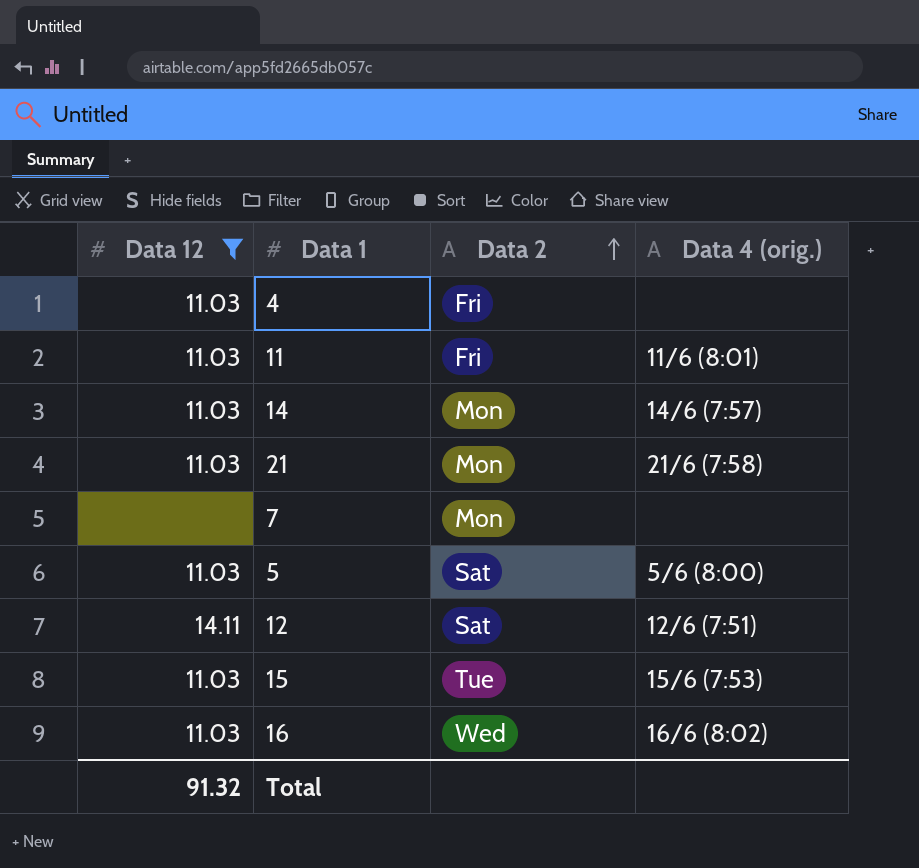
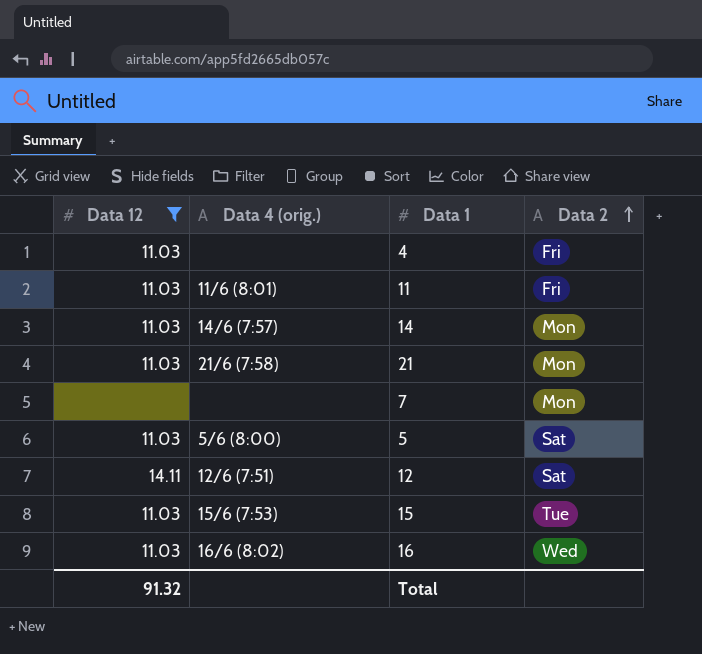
column Data 4 (orig.) | position: 4 -> 2

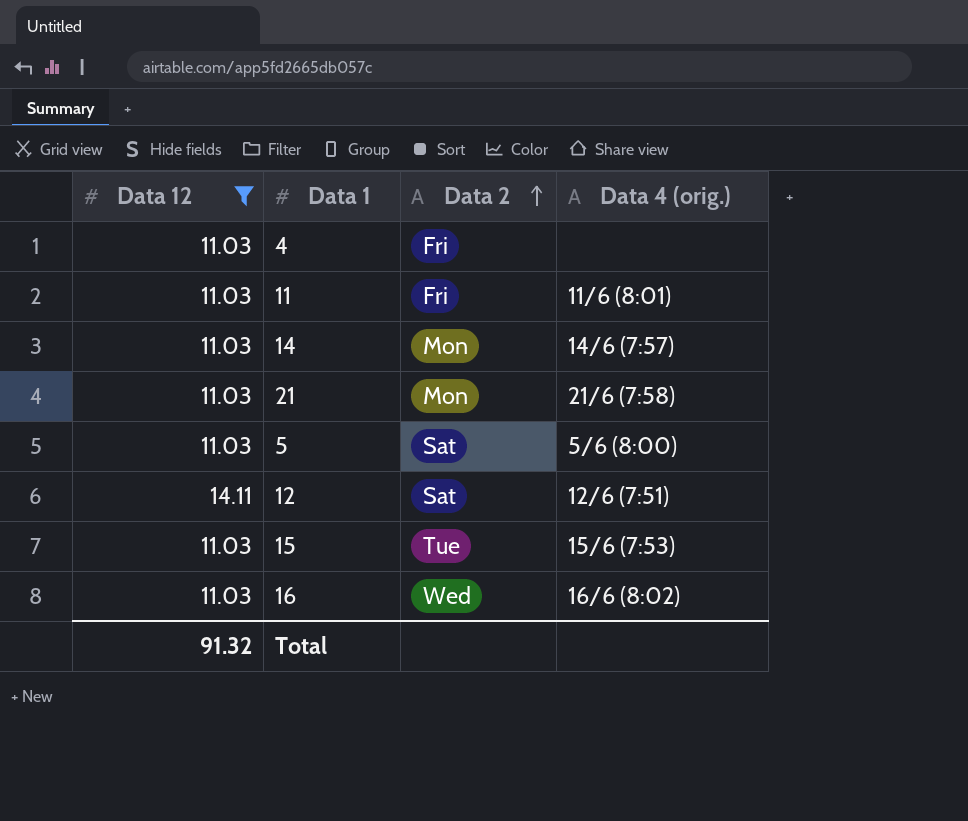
column Data 4 (orig.) | position: 2 -> 4
row 7: none | none | Mon -> none

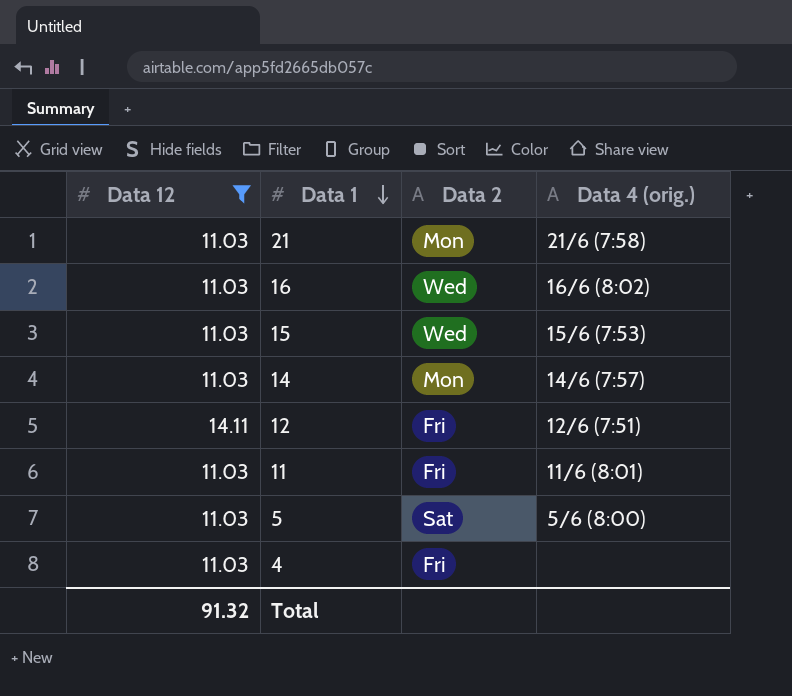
row order: Data 2 ascending -> Data 1 descending
15 | Data 2: Tue -> Wed
12 | Data 2: Sat -> Fri

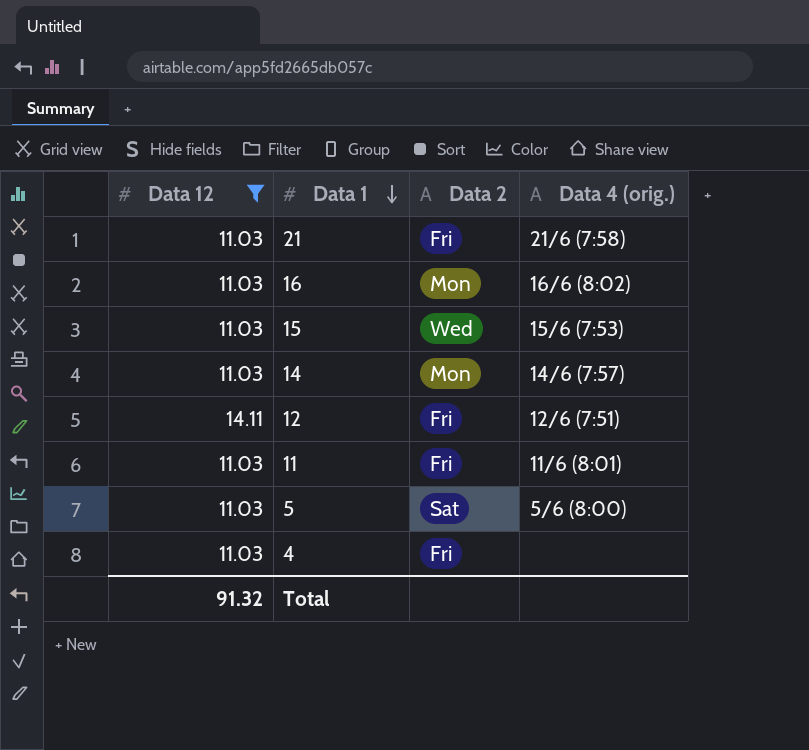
21 | Data 2: Mon -> Fri
16 | Data 2: Wed -> Mon

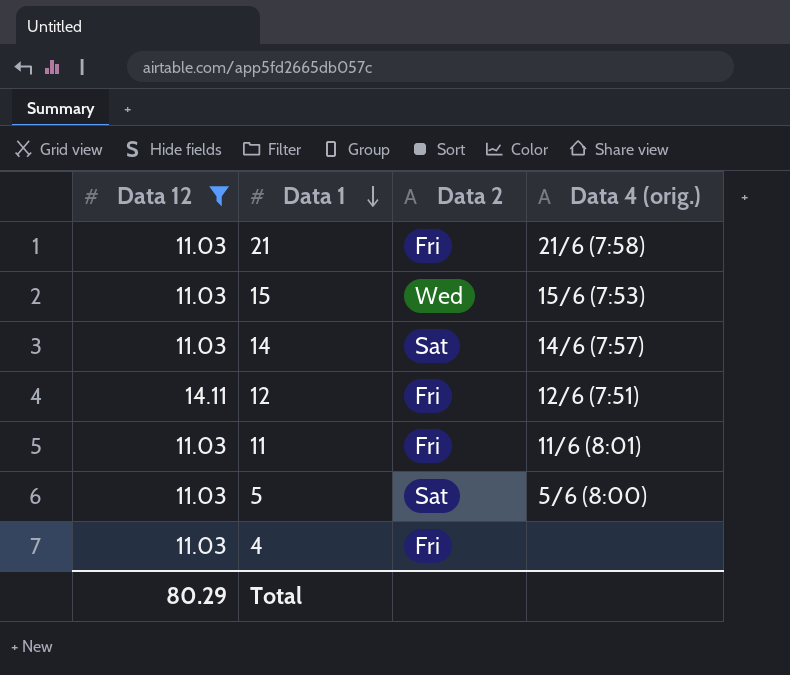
row 16: 11.03 | Mon | 16/6 (8:02) -> none
14 | Data 2: Mon -> Sat
Total | Data 12: 91.32 -> 80.29

